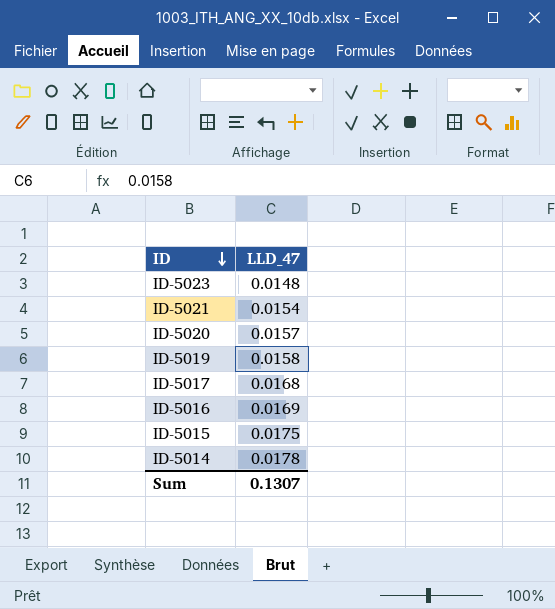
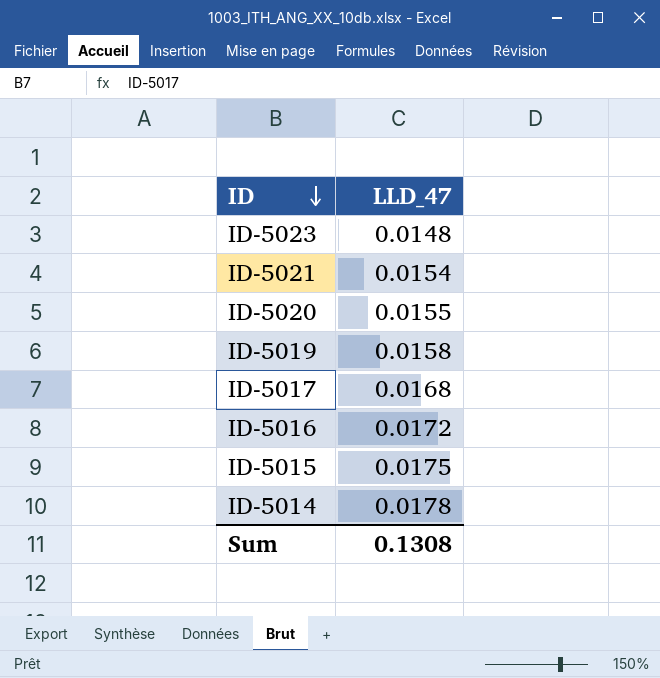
ID-5020 | LLD_47: 0.0157 -> 0.0155
ID-5016 | LLD_47: 0.0169 -> 0.0172
Sum | LLD_47: 0.1307 -> 0.1308

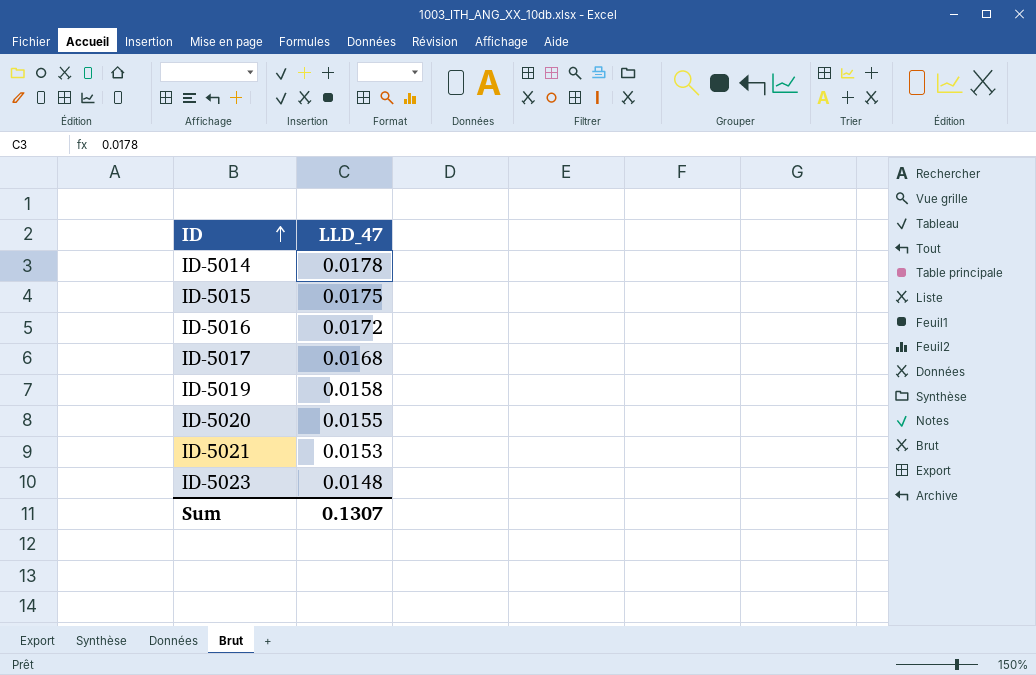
row order: ID descending -> ID ascending
ID-5021 | LLD_47: 0.0154 -> 0.0153
Sum | LLD_47: 0.1308 -> 0.1307

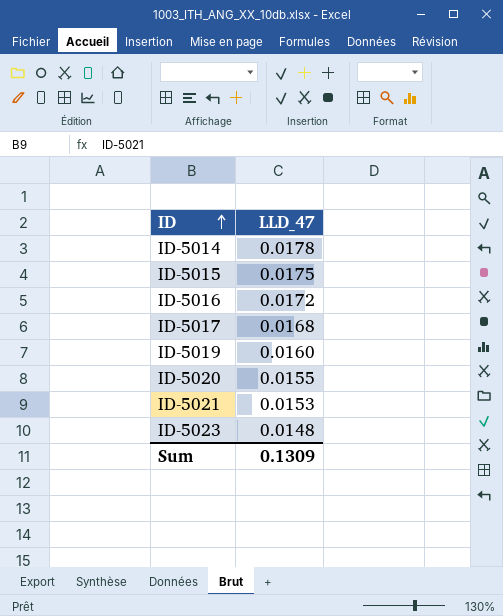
ID-5019 | LLD_47: 0.0158 -> 0.0160
Sum | LLD_47: 0.1307 -> 0.1309

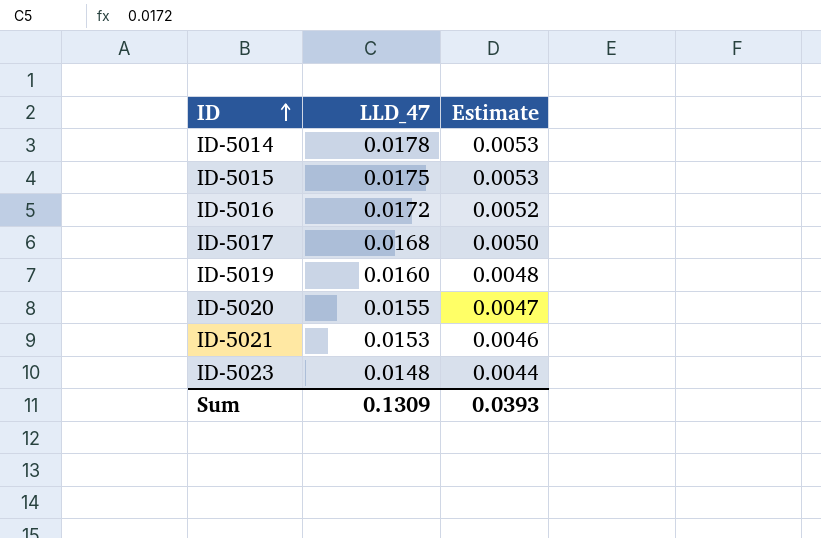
column Estimate | formula: none -> [LLD_47] * 0.3

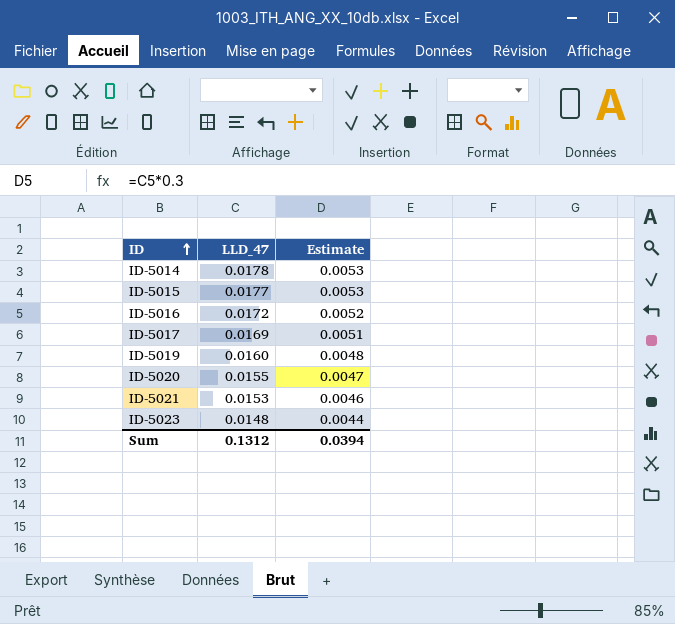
ID-5015 | LLD_47: 0.0175 -> 0.0177
ID-5017 | LLD_47: 0.0168 -> 0.0169
ID-5017 | Estimate: 0.0050 -> 0.0051
Sum | LLD_47: 0.1309 -> 0.1312
Sum | Estimate: 0.0393 -> 0.0394

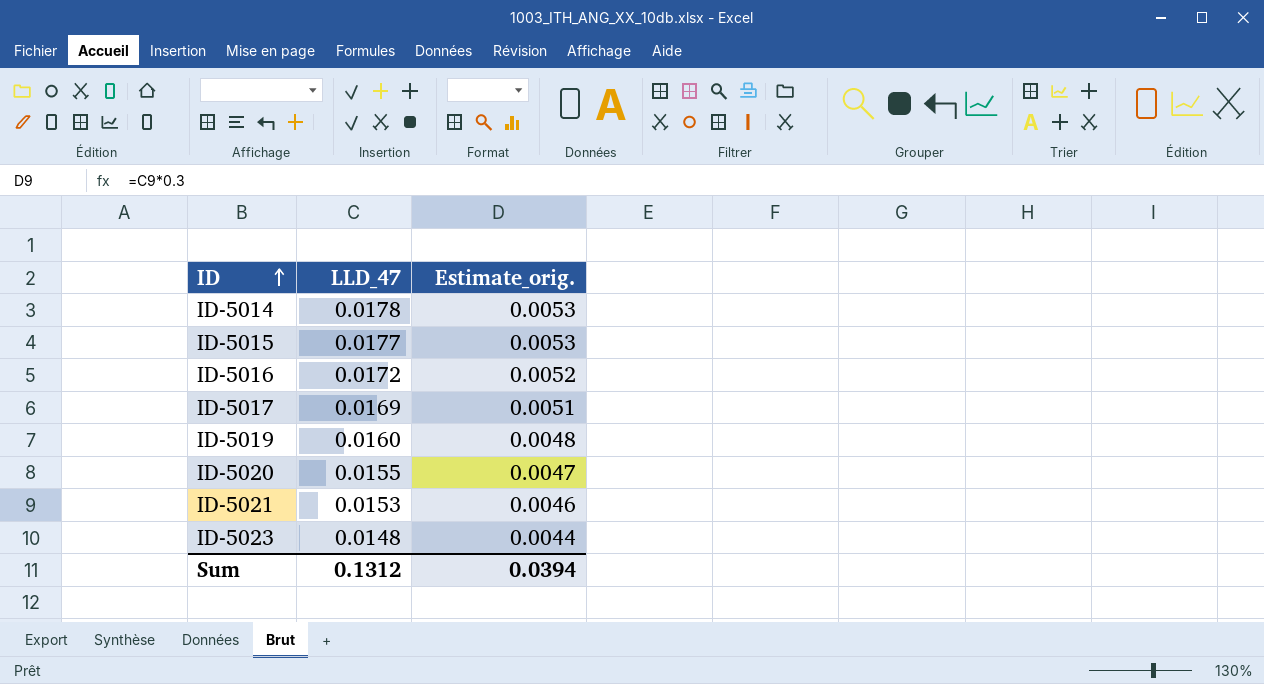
column name: Estimate -> Estimate_orig.

